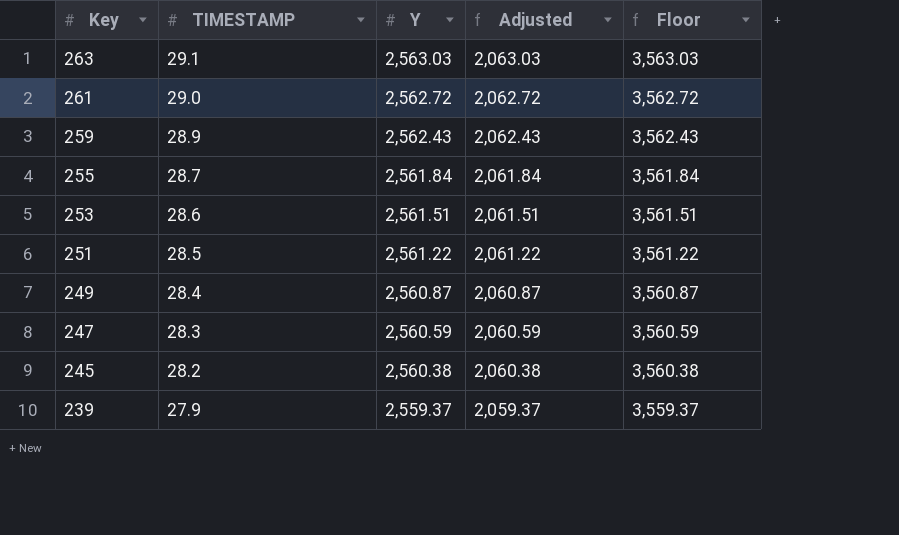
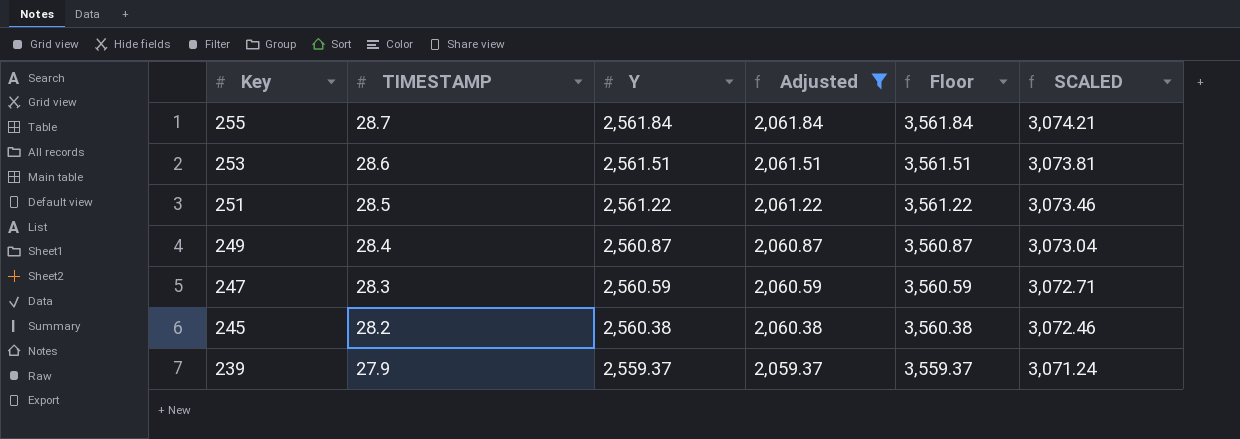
filter: none -> Adjusted <= 2,061.84
column SCALED | formula: none -> [Y] * 1.2

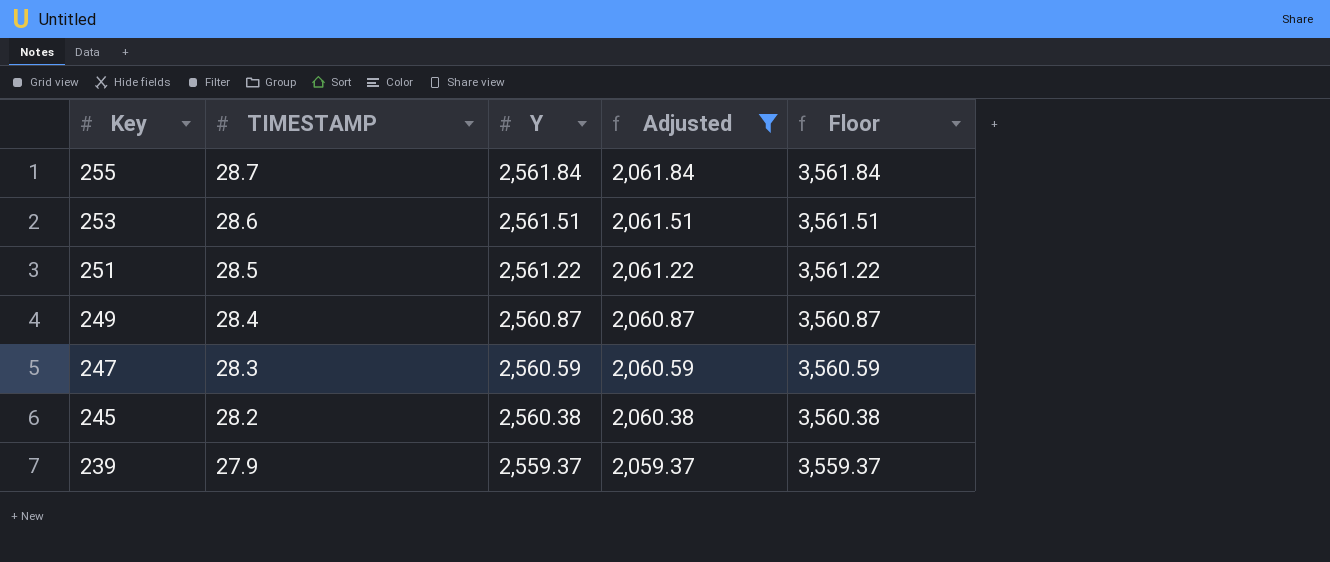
column SCALED | formula: [Y] * 1.2 -> none

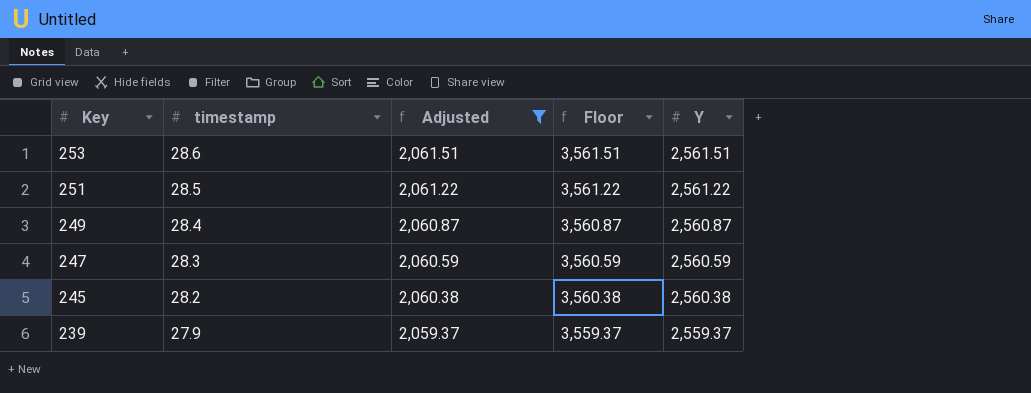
column name: TIMESTAMP -> timestamp
column Y | position: 3 -> 5
row 255: 28.7 | 2,561.84 | 2,061.84 | 3,561.84 -> none

